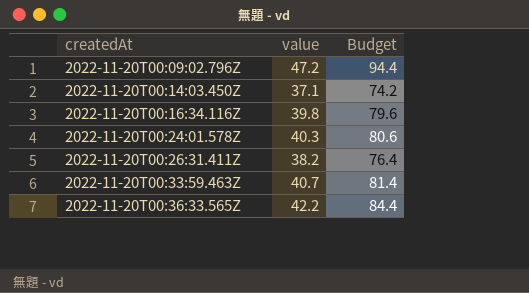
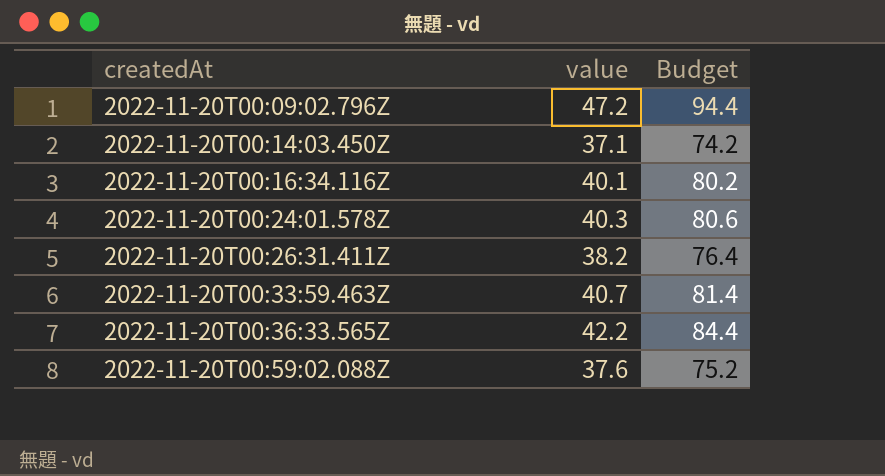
2022-11-20T00:16:34.116Z | value: 39.8 -> 40.1
2022-11-20T00:16:34.116Z | Budget: 79.6 -> 80.2
row 2022-11-20T00:59:02.088Z: none -> 37.6 | 75.2

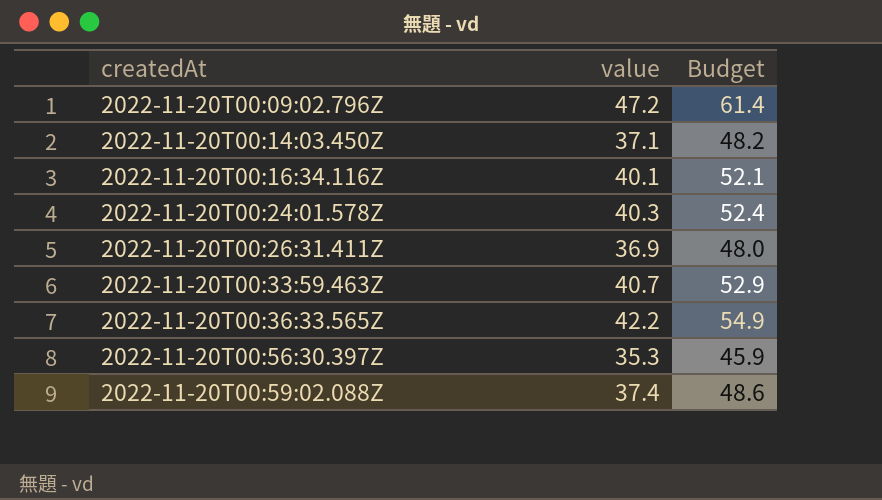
column Budget | formula: [value] * 2 -> [value] * 1.3
2022-11-20T00:26:31.411Z | value: 38.2 -> 36.9
row 2022-11-20T00:56:30.397Z: none -> 35.3 | 45.9
2022-11-20T00:59:02.088Z | value: 37.6 -> 37.4

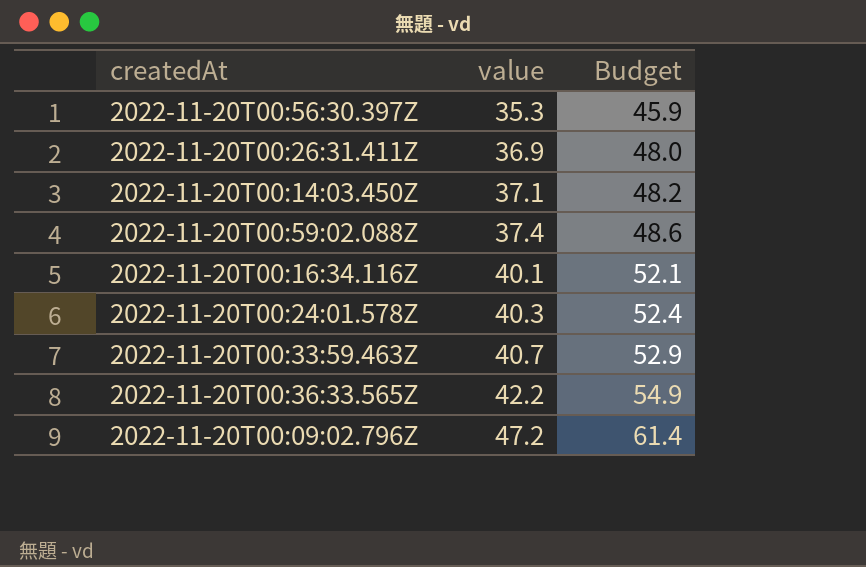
row order: createdAt ascending -> value ascending

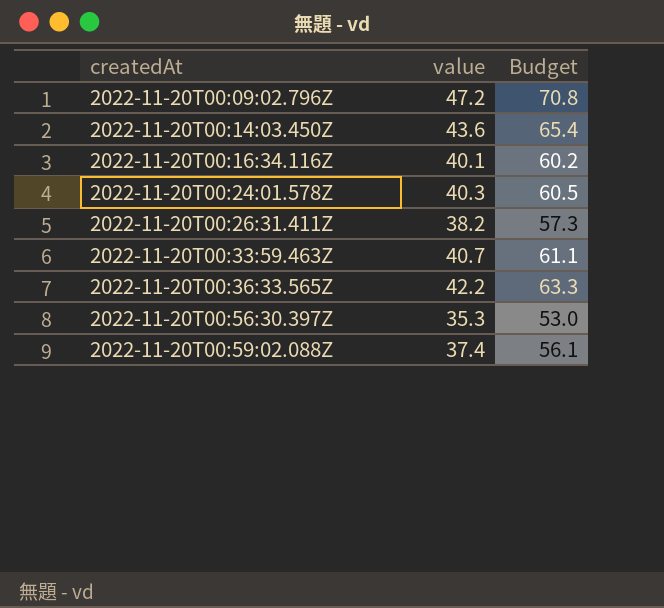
row order: value ascending -> createdAt ascending
column Budget | formula: [value] * 1.3 -> [value] * 1.5
2022-11-20T00:14:03.450Z | value: 37.1 -> 43.6
2022-11-20T00:26:31.411Z | value: 36.9 -> 38.2

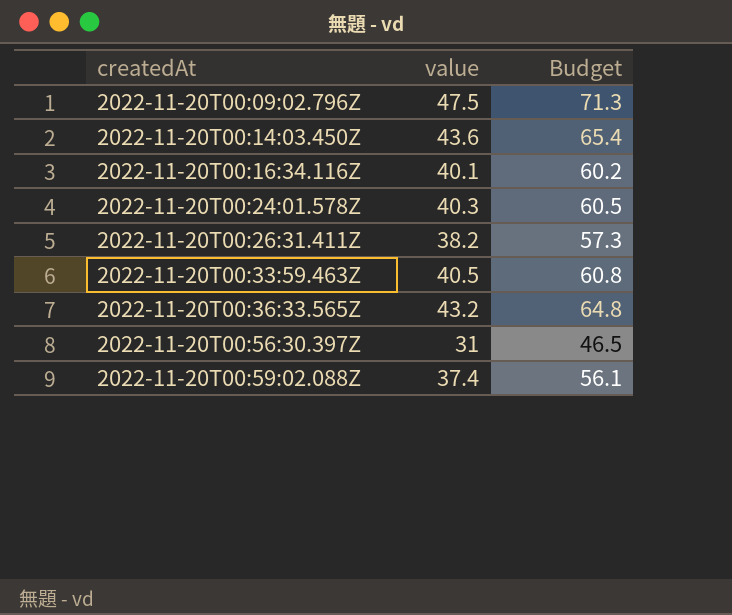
2022-11-20T00:09:02.796Z | value: 47.2 -> 47.5
2022-11-20T00:09:02.796Z | Budget: 70.8 -> 71.3
2022-11-20T00:33:59.463Z | value: 40.7 -> 40.5
2022-11-20T00:33:59.463Z | Budget: 61.1 -> 60.8
2022-11-20T00:36:33.565Z | value: 42.2 -> 43.2
2022-11-20T00:36:33.565Z | Budget: 63.3 -> 64.8
2022-11-20T00:56:30.397Z | value: 35.3 -> 31
2022-11-20T00:56:30.397Z | Budget: 53.0 -> 46.5

